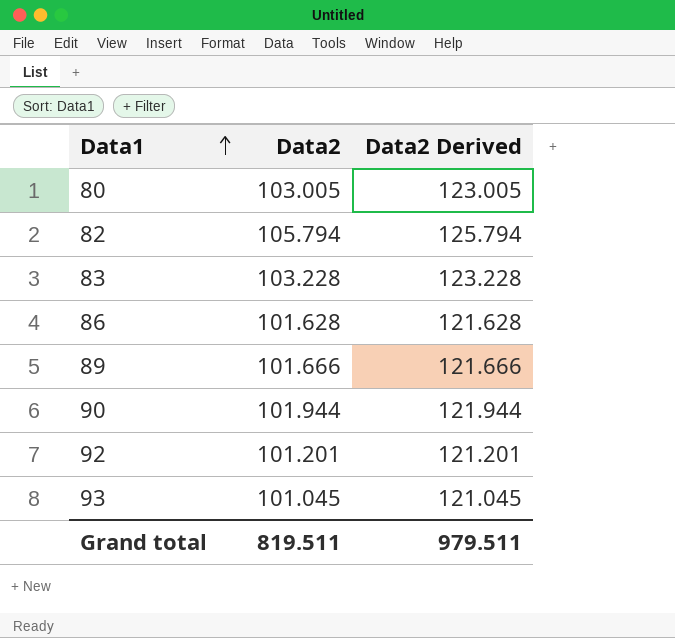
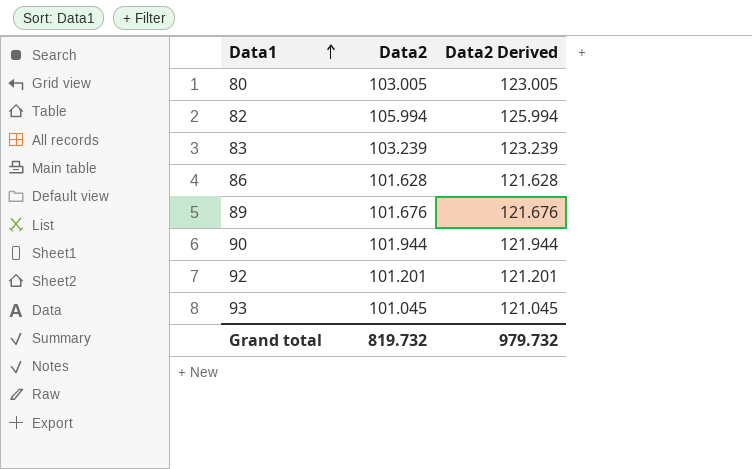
82 | Data2: 105.794 -> 105.994
82 | Data2 Derived: 125.794 -> 125.994
83 | Data2: 103.228 -> 103.239
83 | Data2 Derived: 123.228 -> 123.239
89 | Data2: 101.666 -> 101.676
89 | Data2 Derived: 121.666 -> 121.676
Grand total | Data2: 819.511 -> 819.732
Grand total | Data2 Derived: 979.511 -> 979.732

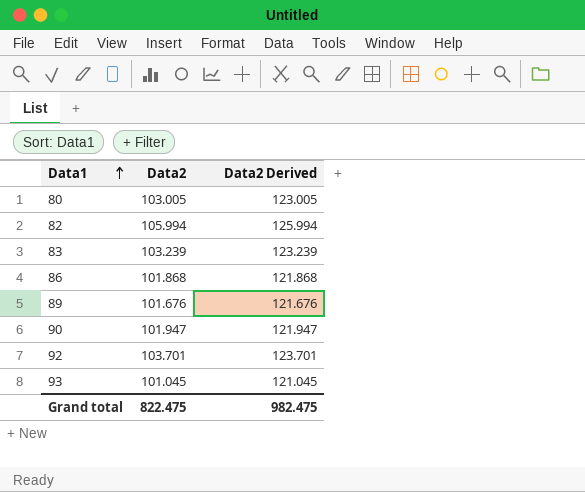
86 | Data2: 101.628 -> 101.868
86 | Data2 Derived: 121.628 -> 121.868
90 | Data2: 101.944 -> 101.947
90 | Data2 Derived: 121.944 -> 121.947
92 | Data2: 101.201 -> 103.701
92 | Data2 Derived: 121.201 -> 123.701
Grand total | Data2: 819.732 -> 822.475
Grand total | Data2 Derived: 979.732 -> 982.475

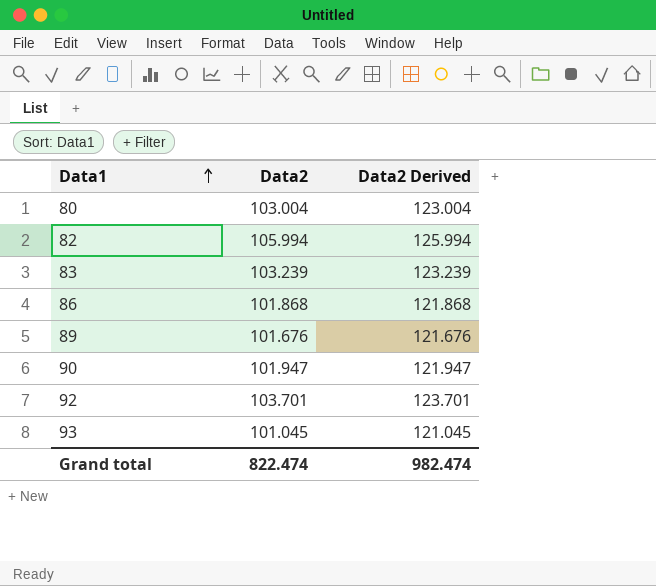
80 | Data2: 103.005 -> 103.004
80 | Data2 Derived: 123.005 -> 123.004
Grand total | Data2: 822.475 -> 822.474
Grand total | Data2 Derived: 982.475 -> 982.474

